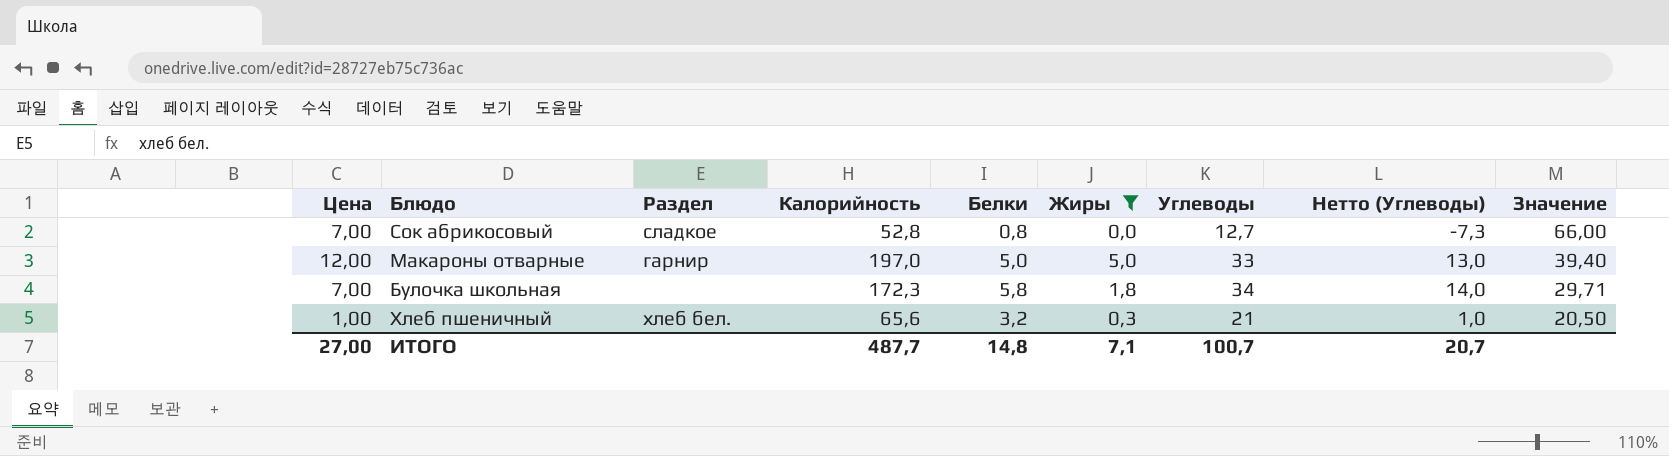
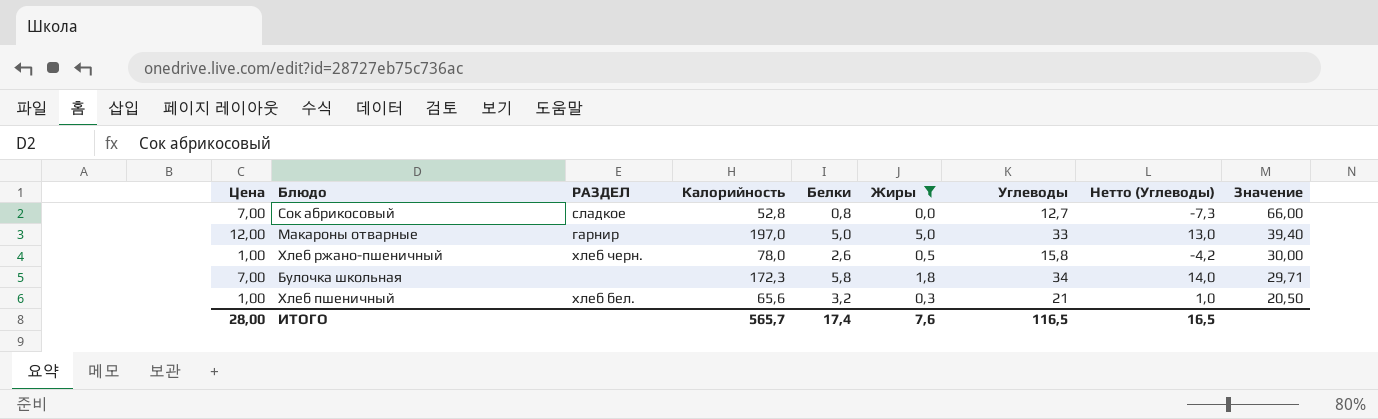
column name: Раздел -> РАЗДЕЛ
row Хлеб ржано-пшеничный: none -> 1,00 | хлеб черн. | 78,0 | 2,6 | 0,5 | 15,8 | -4,2 | 30,00
ИТОГО | Цена: 27,00 -> 28,00
ИТОГО | Калорийность: 487,7 -> 565,7
ИТОГО | Белки: 14,8 -> 17,4
ИТОГО | Жиры: 7,1 -> 7,6
ИТОГО | Углеводы: 100,7 -> 116,5
ИТОГО | Нетто (Углеводы): 20,7 -> 16,5

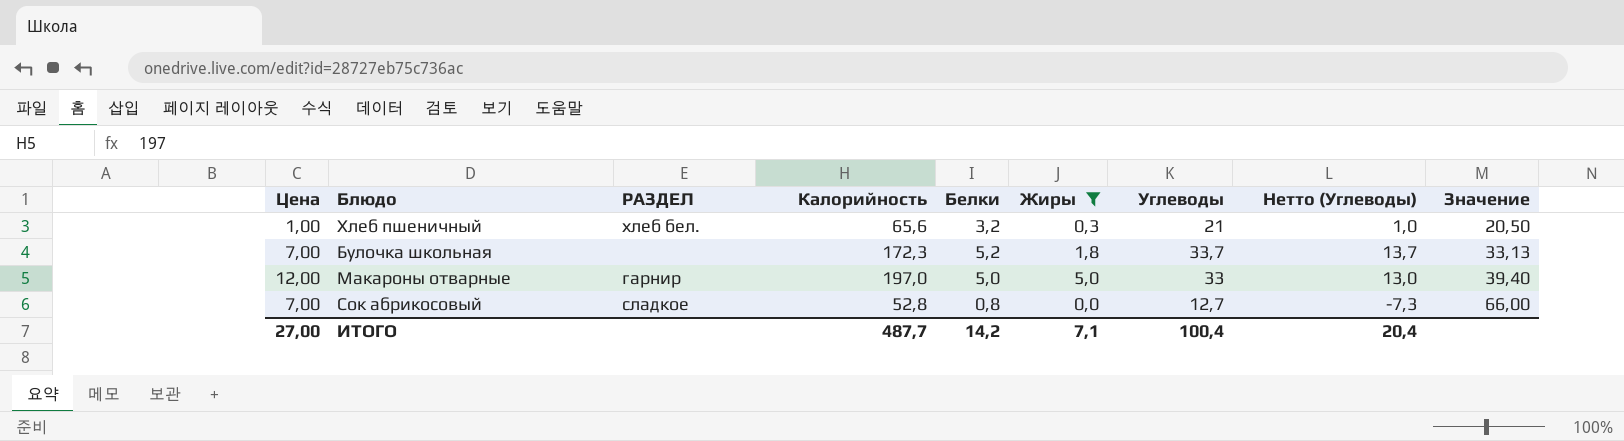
row order: Значение descending -> Значение ascending
row Хлеб ржано-пшеничный: 1,00 | хлеб черн. | 78,0 | 2,6 | 0,5 | 15,8 | -4,2 | 30,00 -> none
Булочка школьная | Белки: 5,8 -> 5,2
Булочка школьная | Углеводы: 34 -> 33,7
Булочка школьная | Нетто (Углеводы): 14,0 -> 13,7
Булочка школьная | Значение: 29,71 -> 33,13
ИТОГО | Цена: 28,00 -> 27,00
ИТОГО | Калорийность: 565,7 -> 487,7
ИТОГО | Белки: 17,4 -> 14,2
ИТОГО | Жиры: 7,6 -> 7,1
ИТОГО | Углеводы: 116,5 -> 100,4
ИТОГО | Нетто (Углеводы): 16,5 -> 20,4

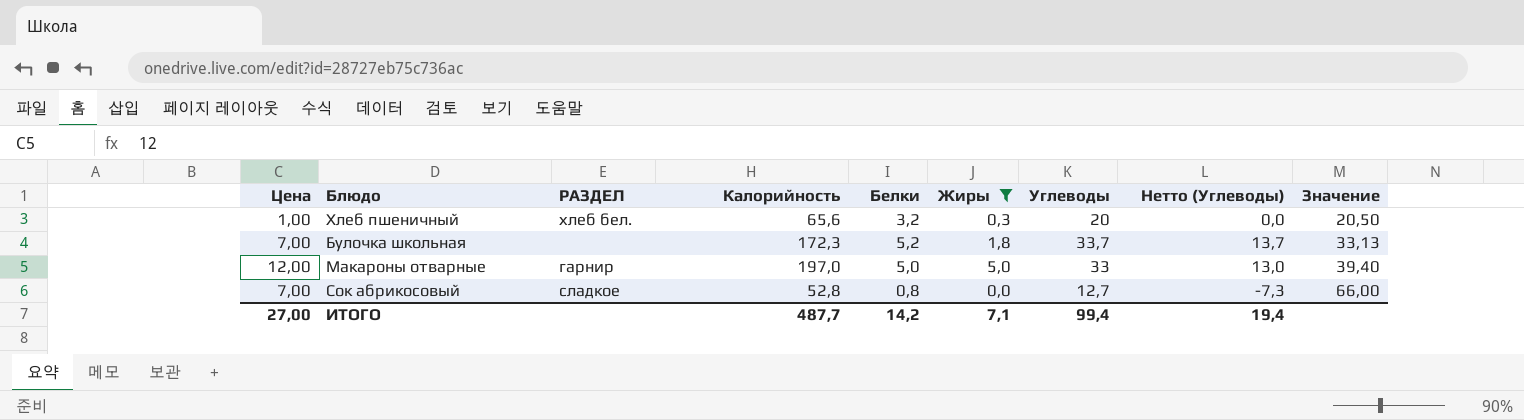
Хлеб пшеничный | Углеводы: 21 -> 20
Хлеб пшеничный | Нетто (Углеводы): 1,0 -> 0,0
ИТОГО | Углеводы: 100,4 -> 99,4
ИТОГО | Нетто (Углеводы): 20,4 -> 19,4

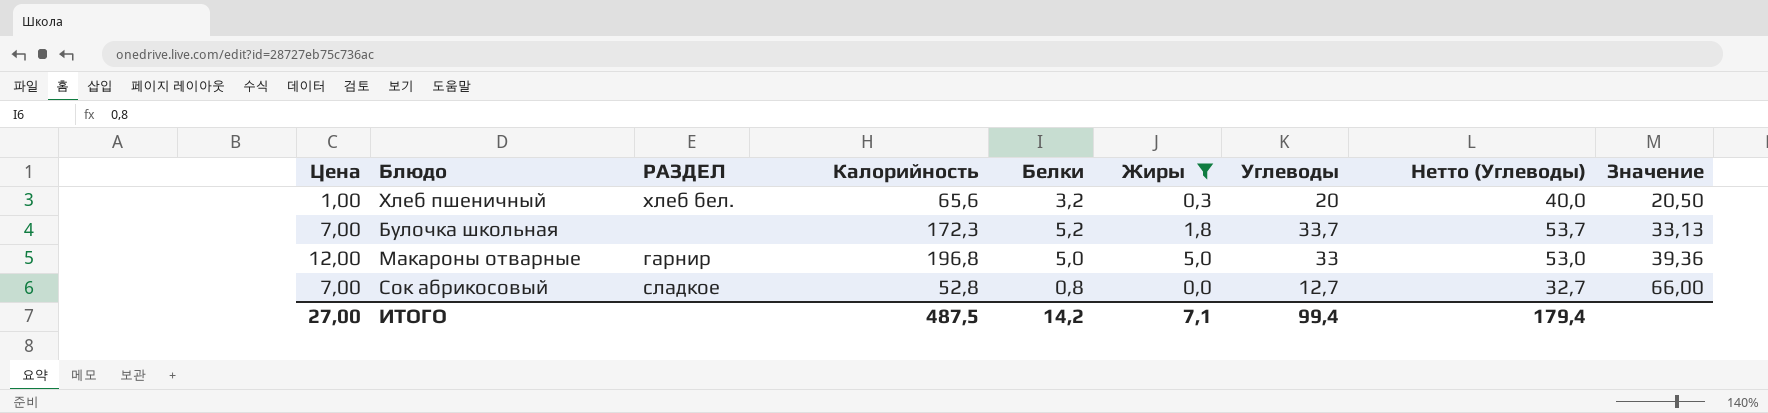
column Нетто (Углеводы) | formula: [Углеводы] - 20 -> [Углеводы] + 20
Макароны отварные | Калорийность: 197,0 -> 196,8
Макароны отварные | Значение: 39,40 -> 39,36
ИТОГО | Калорийность: 487,7 -> 487,5
ИТОГО | Нетто (Углеводы): 19,4 -> 179,4

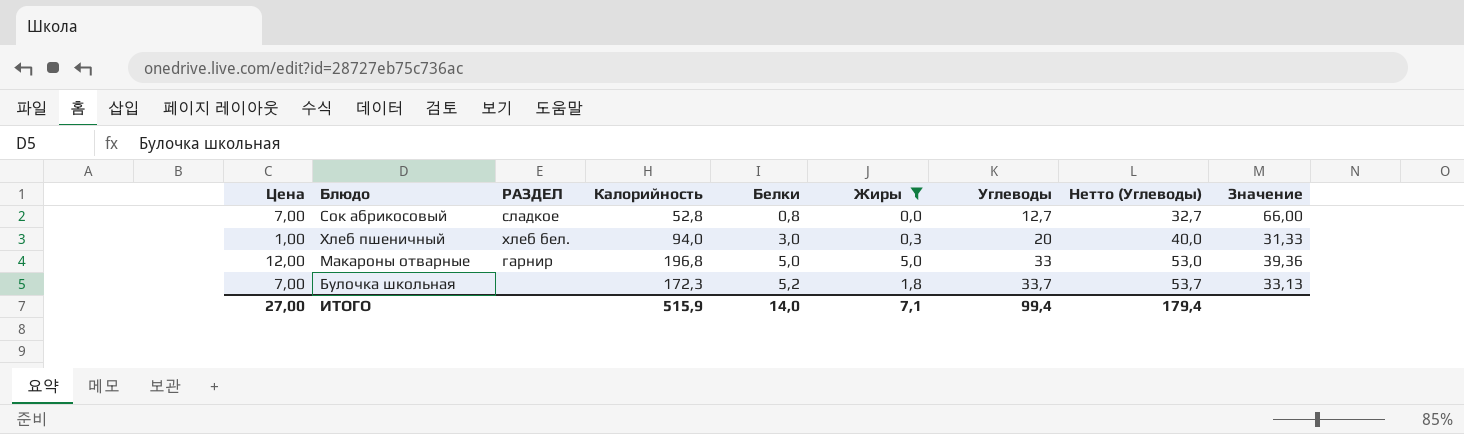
row order: Значение ascending -> Белки ascending
Хлеб пшеничный | Калорийность: 65,6 -> 94,0
Хлеб пшеничный | Белки: 3,2 -> 3,0
Хлеб пшеничный | Значение: 20,50 -> 31,33
ИТОГО | Калорийность: 487,5 -> 515,9
ИТОГО | Белки: 14,2 -> 14,0

